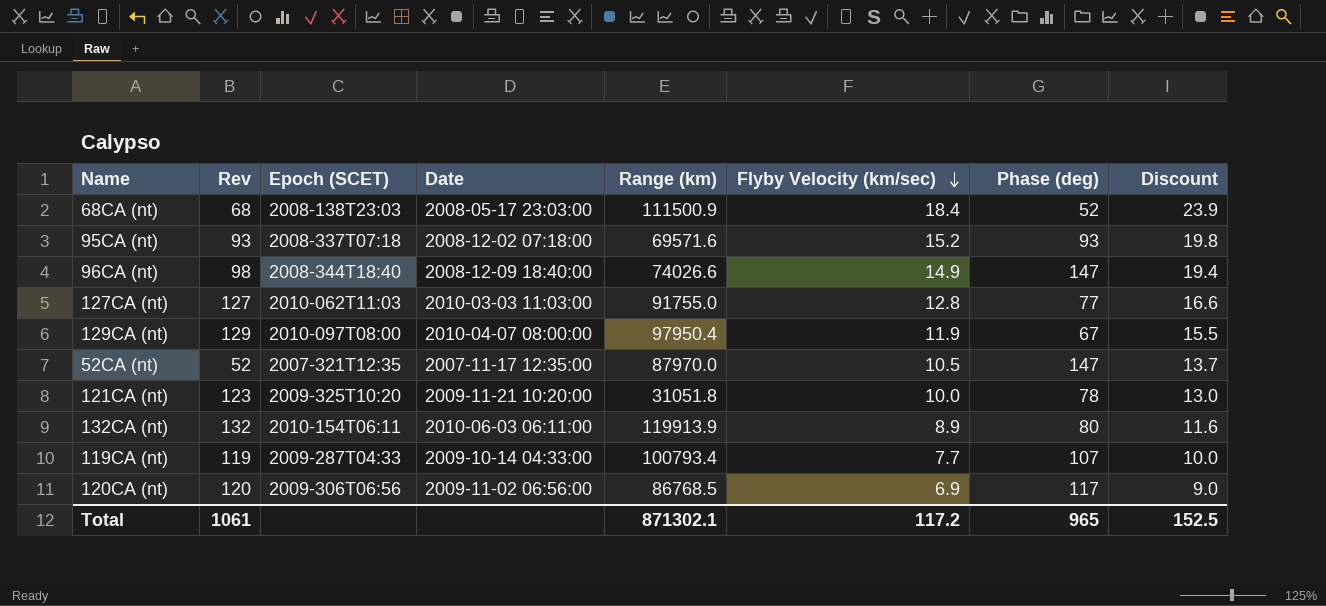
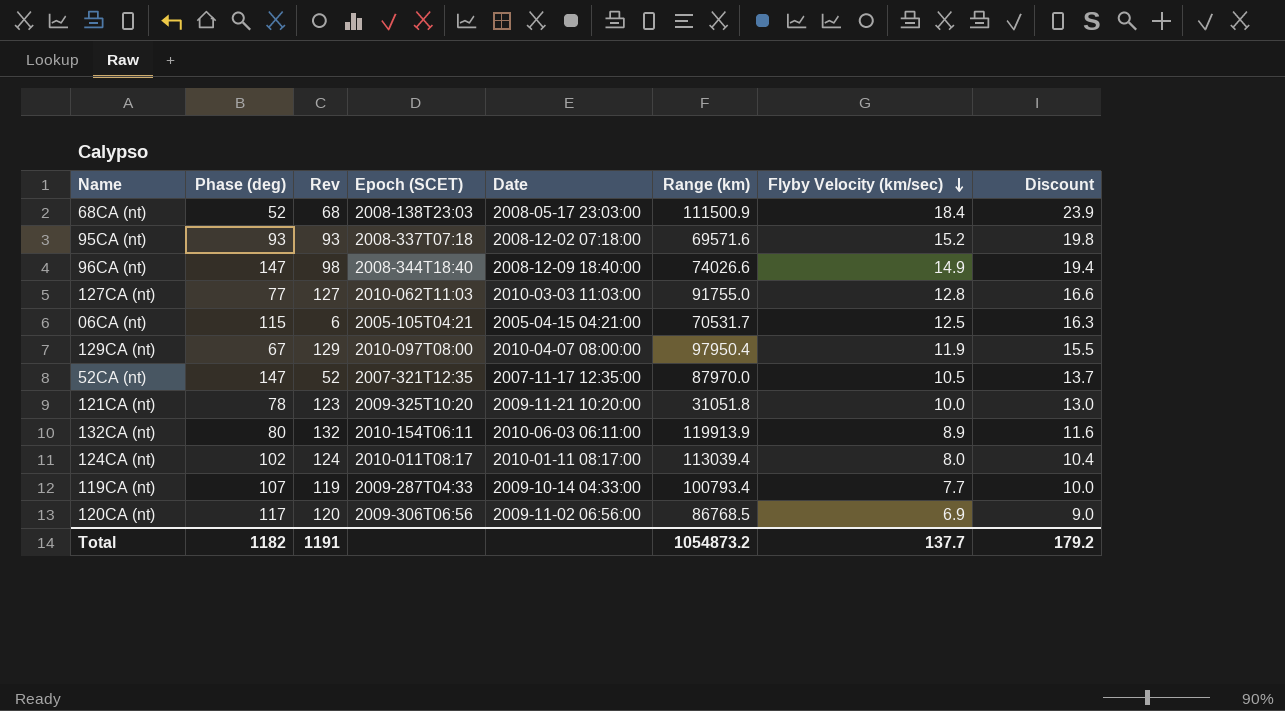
column Phase (deg) | position: 7 -> 2
row 06CA (nt): none -> 115 | 6 | 2005-105T04:21 | 2005-04-15 04:21:00 | 70531.7 | 12.5 | 16.3
row 124CA (nt): none -> 102 | 124 | 2010-011T08:17 | 2010-01-11 08:17:00 | 113039.4 | 8.0 | 10.4
Total | Phase (deg): 965 -> 1182
Total | Rev: 1061 -> 1191
Total | Range (km): 871302.1 -> 1054873.2
Total | Flyby Velocity (km/sec): 117.2 -> 137.7
Total | Discount: 152.5 -> 179.2

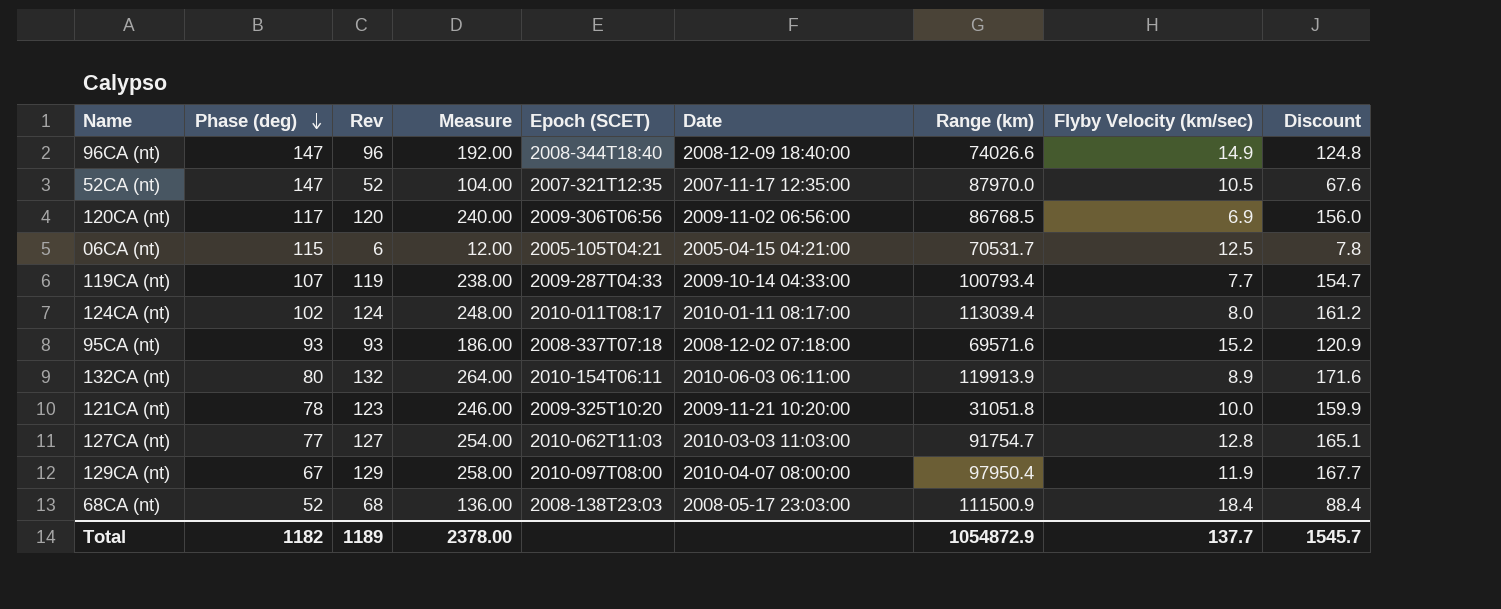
row order: Flyby Velocity (km/sec) descending -> Phase (deg) descending
column Measure | formula: none -> [Rev] * 2
column Discount | formula: [Flyby Velocity (km/sec)] * 1.3 -> [Rev] * 1.3
96CA (nt) | Rev: 98 -> 96
127CA (nt) | Range (km): 91755.0 -> 91754.7
Total | Rev: 1191 -> 1189
Total | Range (km): 1054873.2 -> 1054872.9
Total | Discount: 179.2 -> 1545.7

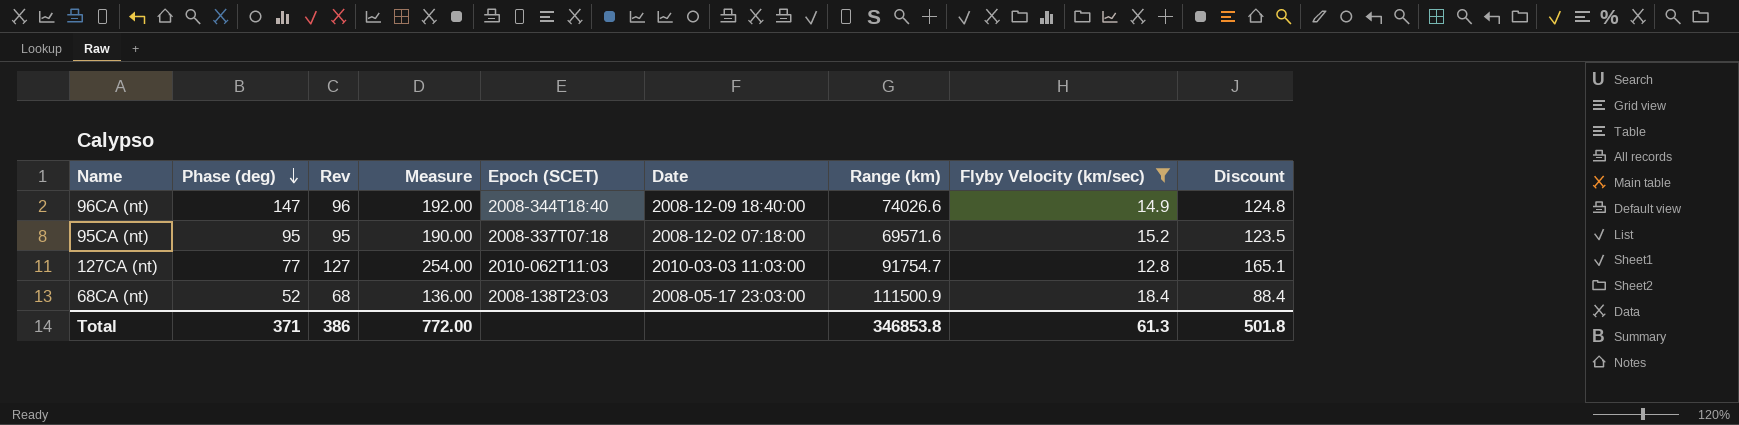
filter: none -> Flyby Velocity (km/sec) >= 12.8
95CA (nt) | Phase (deg): 93 -> 95
95CA (nt) | Rev: 93 -> 95
95CA (nt) | Measure: 186.00 -> 190.00
95CA (nt) | Discount: 120.9 -> 123.5
Total | Phase (deg): 1182 -> 371
Total | Rev: 1189 -> 386
Total | Measure: 2378.00 -> 772.00
Total | Range (km): 1054872.9 -> 346853.8
Total | Flyby Velocity (km/sec): 137.7 -> 61.3
Total | Discount: 1545.7 -> 501.8

